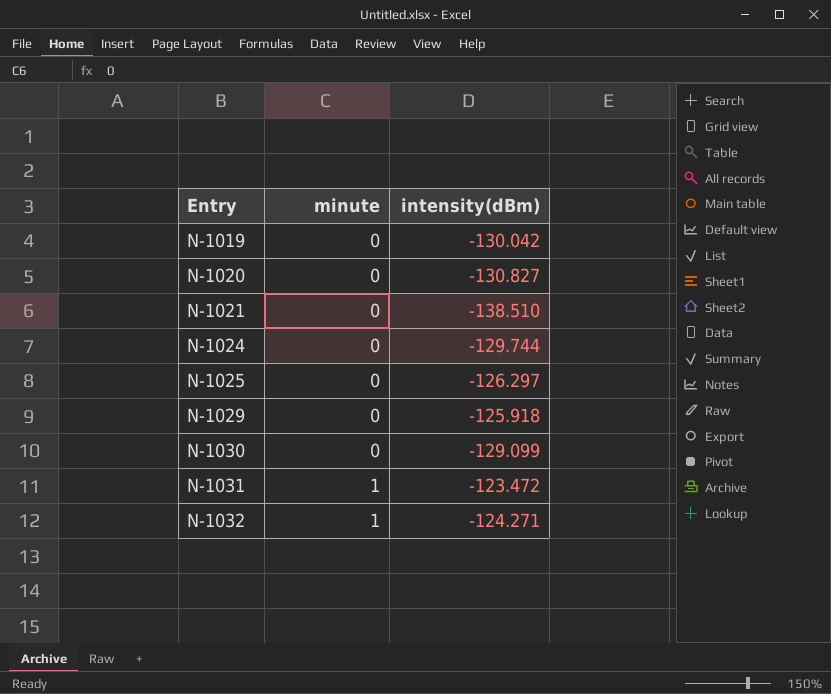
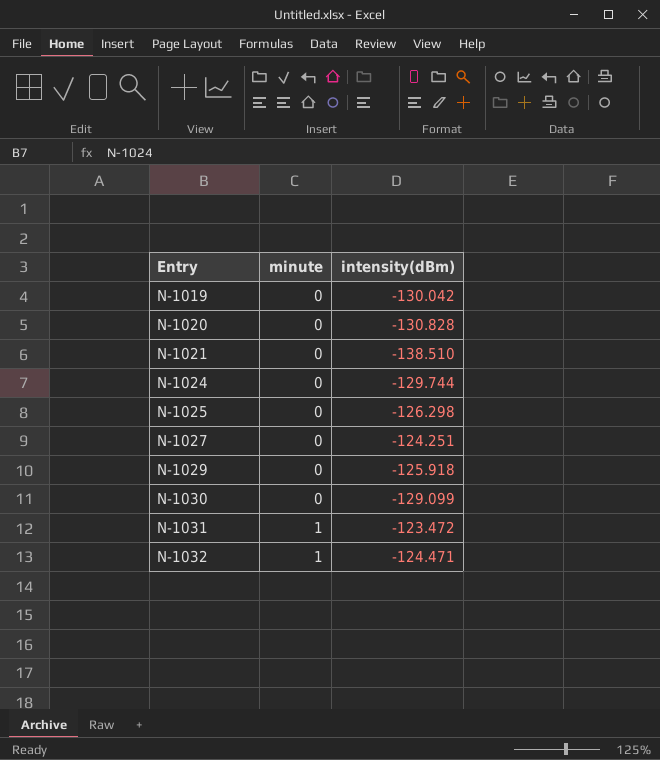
N-1020 | intensity(dBm): -130.827 -> -130.828
N-1025 | intensity(dBm): -126.297 -> -126.298
row N-1027: none -> 0 | -124.251
N-1032 | intensity(dBm): -124.271 -> -124.471

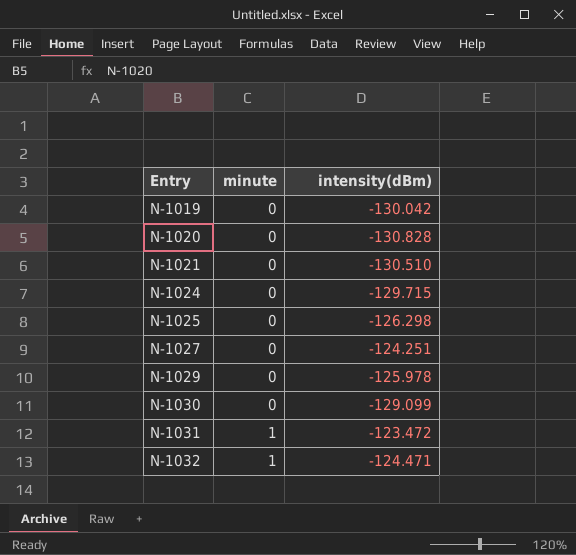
N-1021 | intensity(dBm): -138.510 -> -130.510
N-1024 | intensity(dBm): -129.744 -> -129.715
N-1029 | intensity(dBm): -125.918 -> -125.978

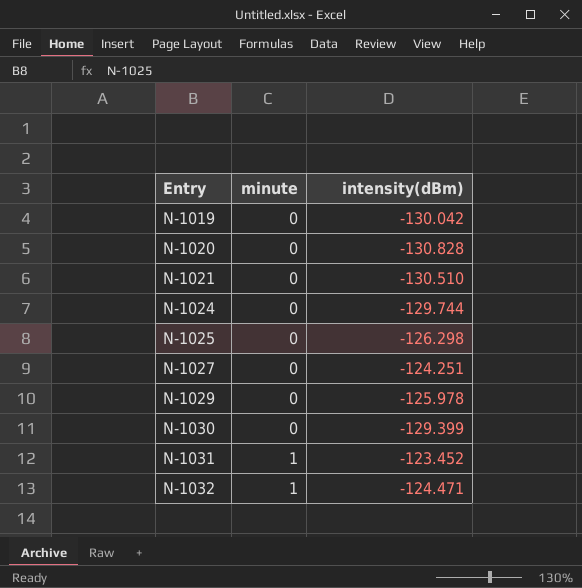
N-1024 | intensity(dBm): -129.715 -> -129.744
N-1030 | intensity(dBm): -129.099 -> -129.399
N-1031 | intensity(dBm): -123.472 -> -123.452

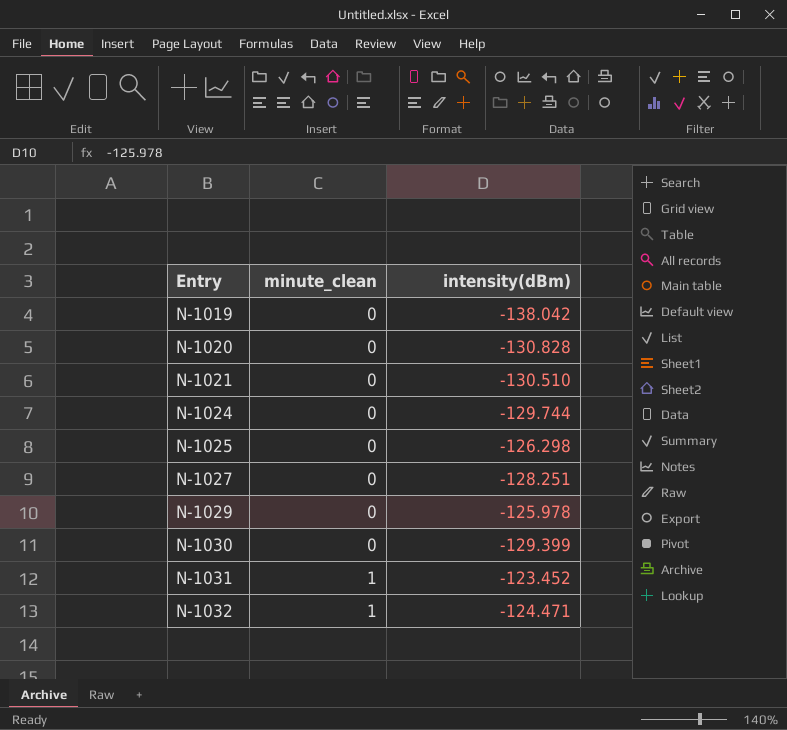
column name: minute -> minute_clean
N-1019 | intensity(dBm): -130.042 -> -138.042
N-1027 | intensity(dBm): -124.251 -> -128.251

